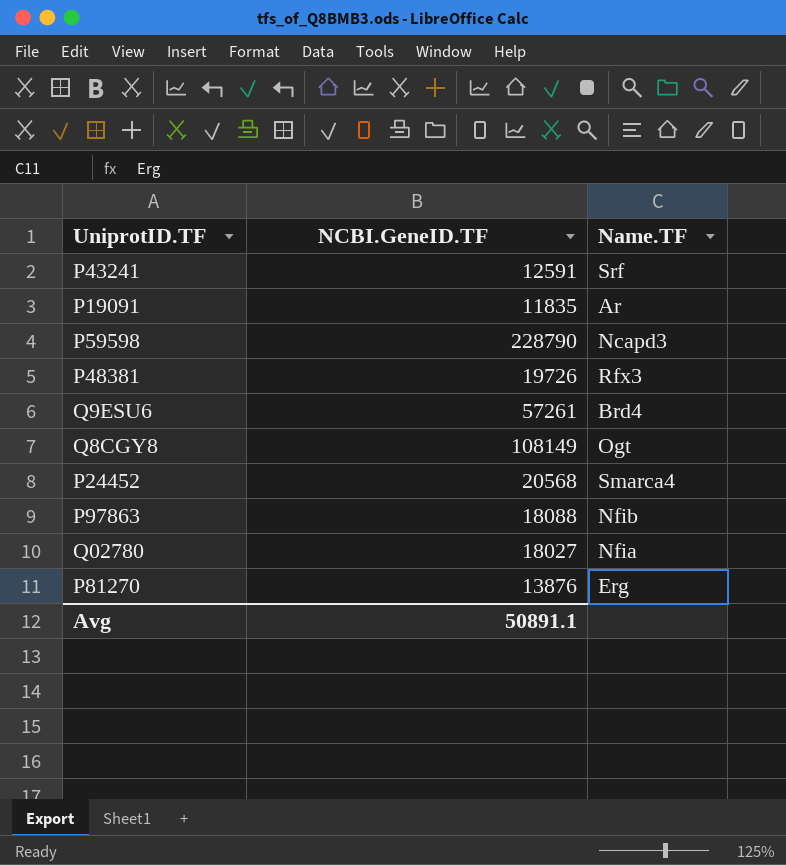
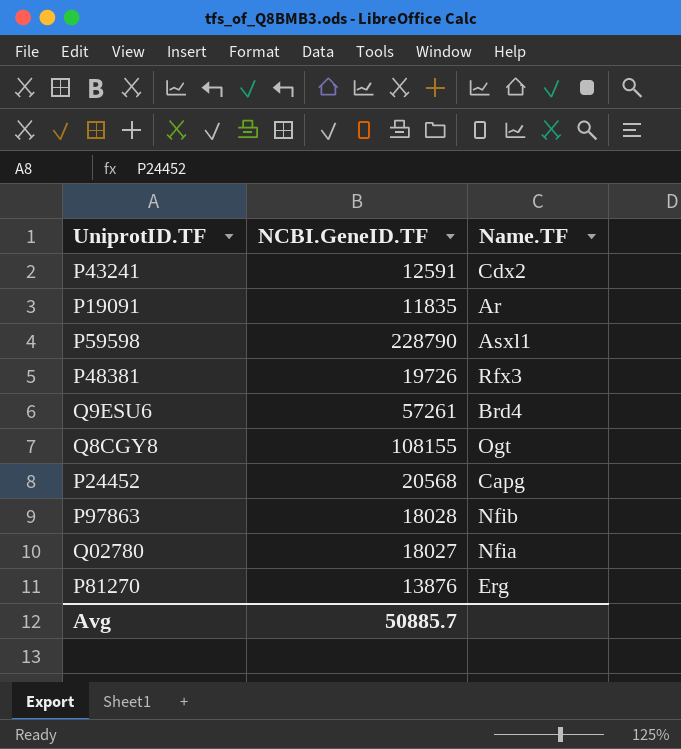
P43241 | Name.TF: Srf -> Cdx2
P59598 | Name.TF: Ncapd3 -> Asxl1
Q8CGY8 | NCBI.GeneID.TF: 108149 -> 108155
P24452 | Name.TF: Smarca4 -> Capg
P97863 | NCBI.GeneID.TF: 18088 -> 18028
Avg | NCBI.GeneID.TF: 50891.1 -> 50885.7

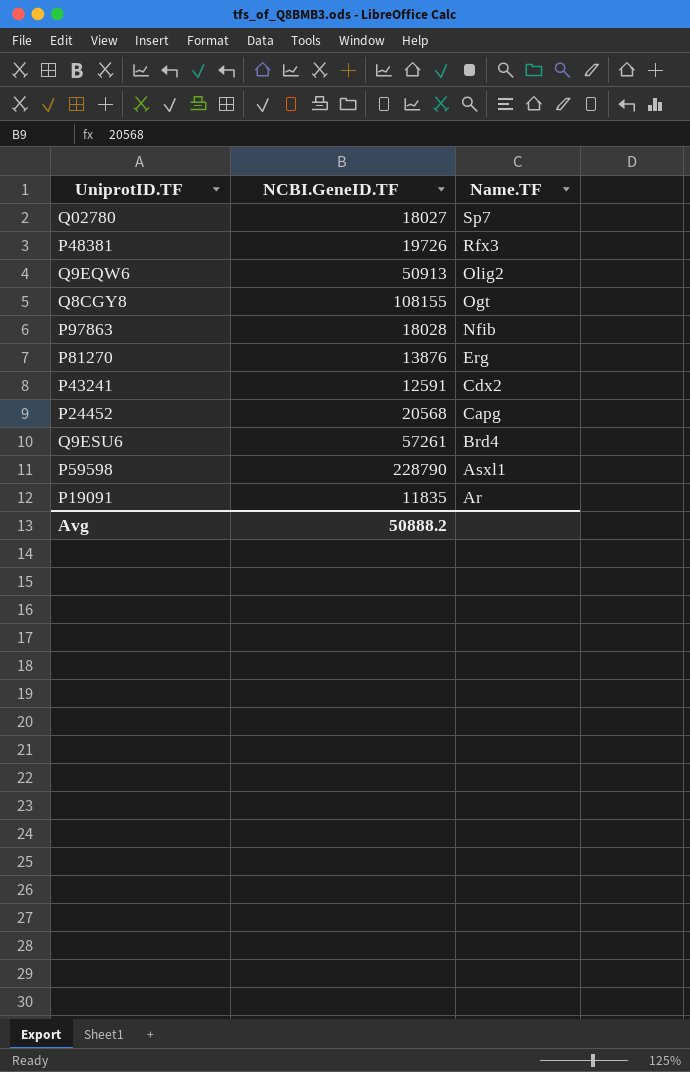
row order: none -> Name.TF descending
Q02780 | Name.TF: Nfia -> Sp7
row Q9EQW6: none -> 50913 | Olig2
Avg | NCBI.GeneID.TF: 50885.7 -> 50888.2

